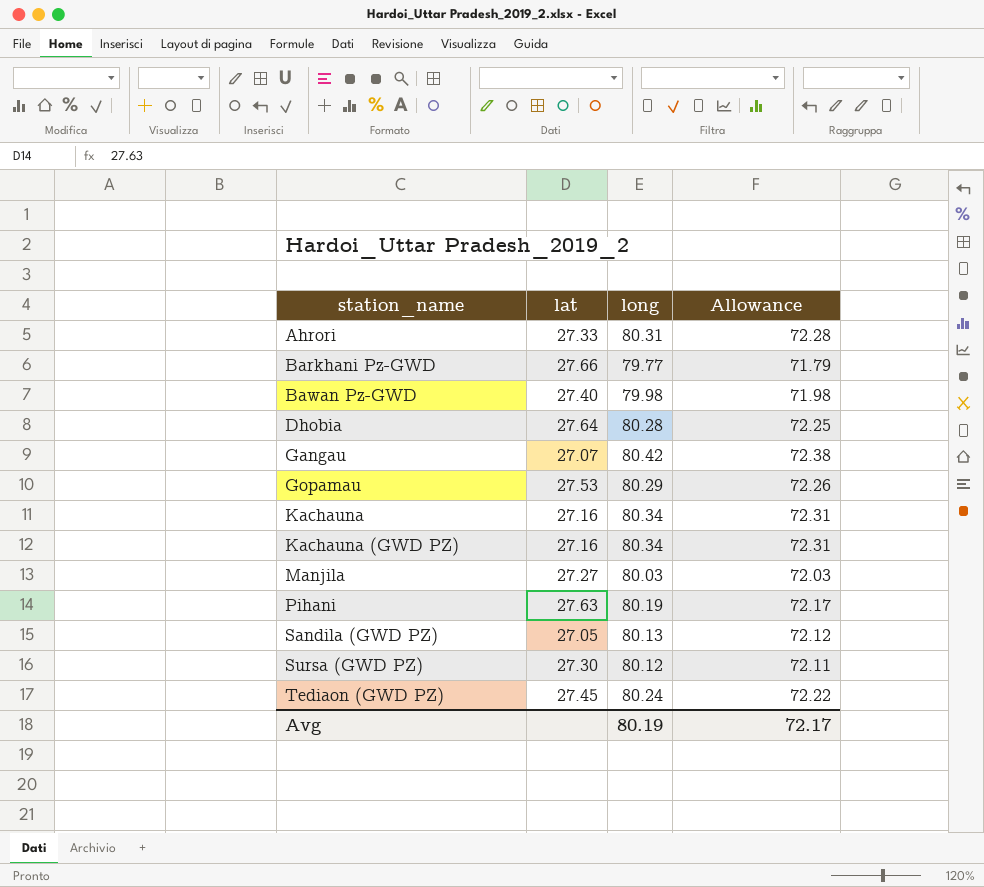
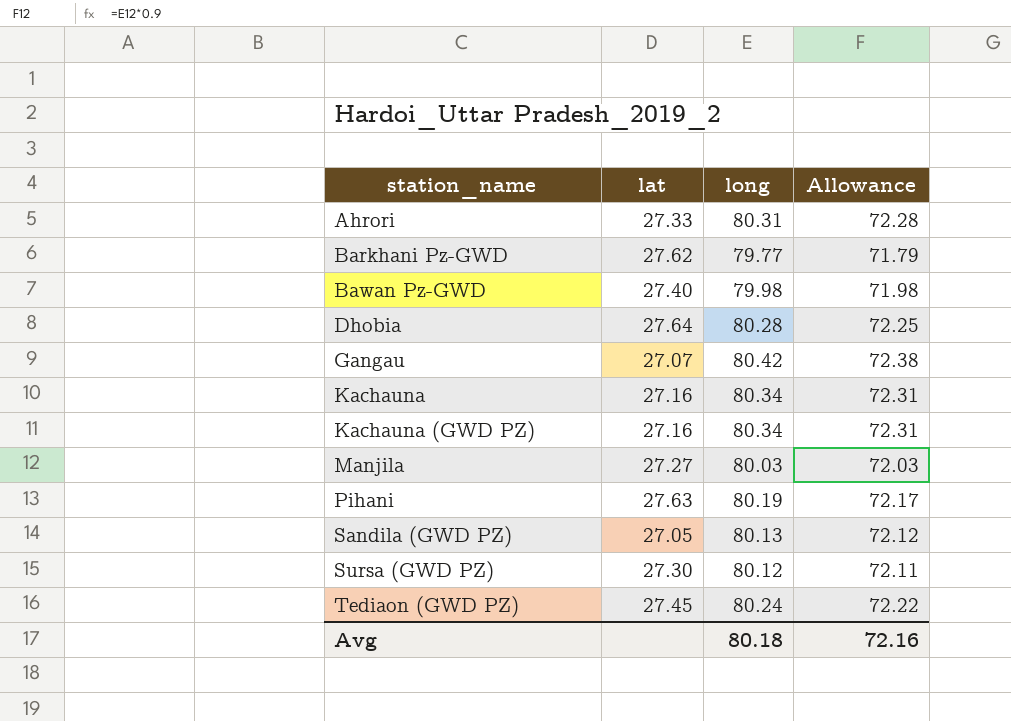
row Gopamau: 27.53 | 80.29 | 72.26 -> none
Barkhani Pz-GWD | lat: 27.66 -> 27.62
Avg | long: 80.19 -> 80.18
Avg | Allowance: 72.17 -> 72.16

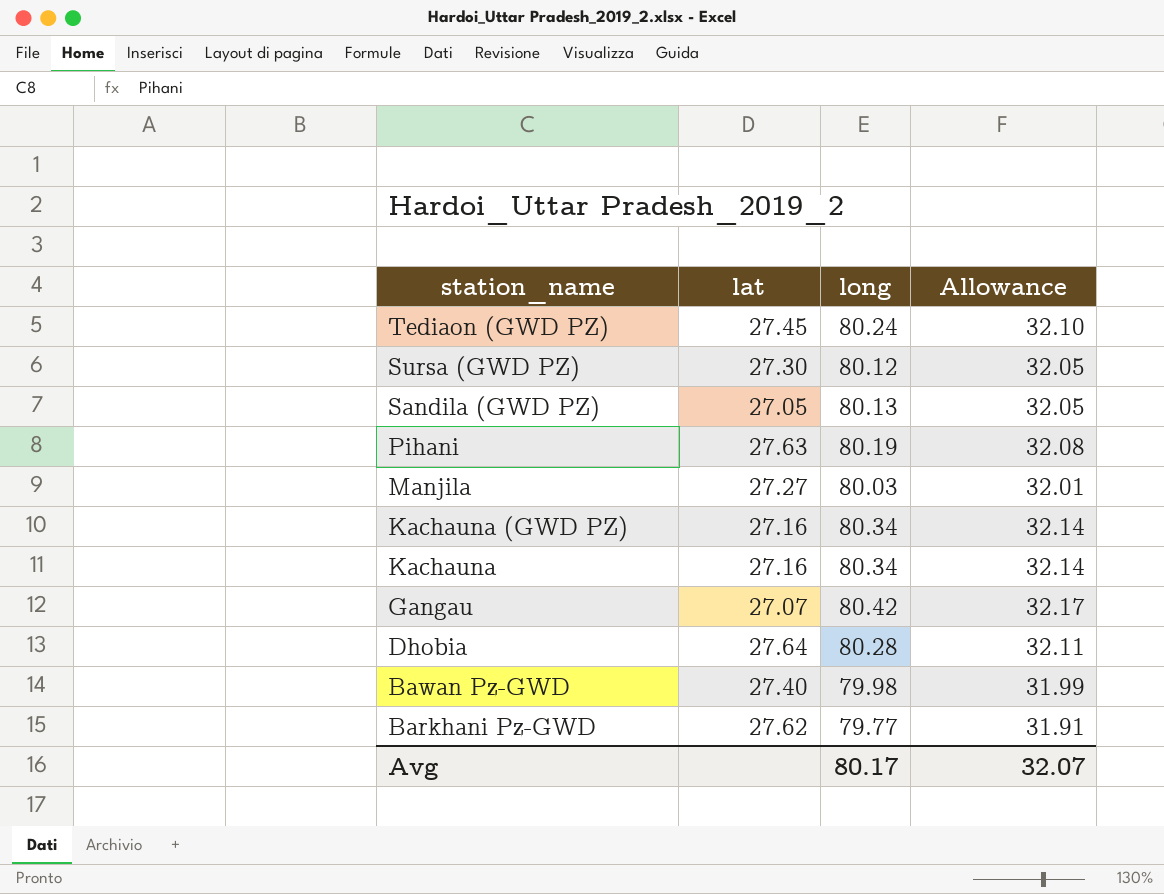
row order: station_name ascending -> station_name descending
column Allowance | formula: [long] * 0.9 -> [long] * 0.4
row Ahrori: 27.33 | 80.31 | 72.28 -> none
Avg | long: 80.18 -> 80.17
Avg | Allowance: 72.16 -> 32.07

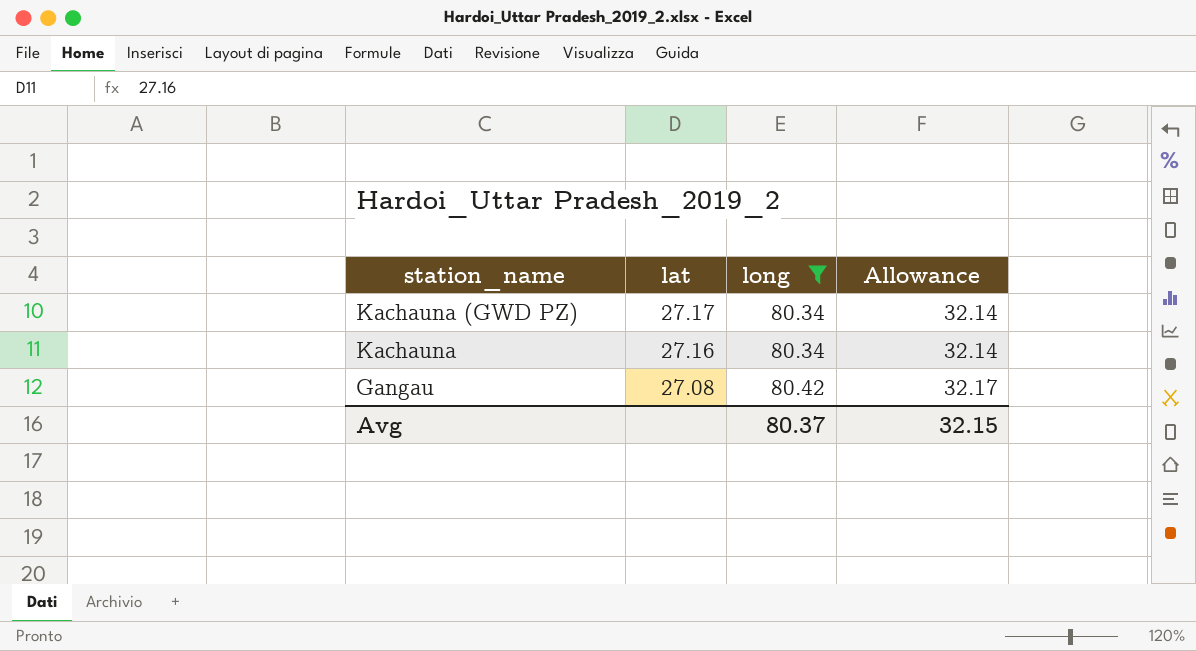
filter: none -> long >= 80.34
Kachauna (GWD PZ) | lat: 27.16 -> 27.17
Gangau | lat: 27.07 -> 27.08
Avg | long: 80.17 -> 80.37
Avg | Allowance: 32.07 -> 32.15

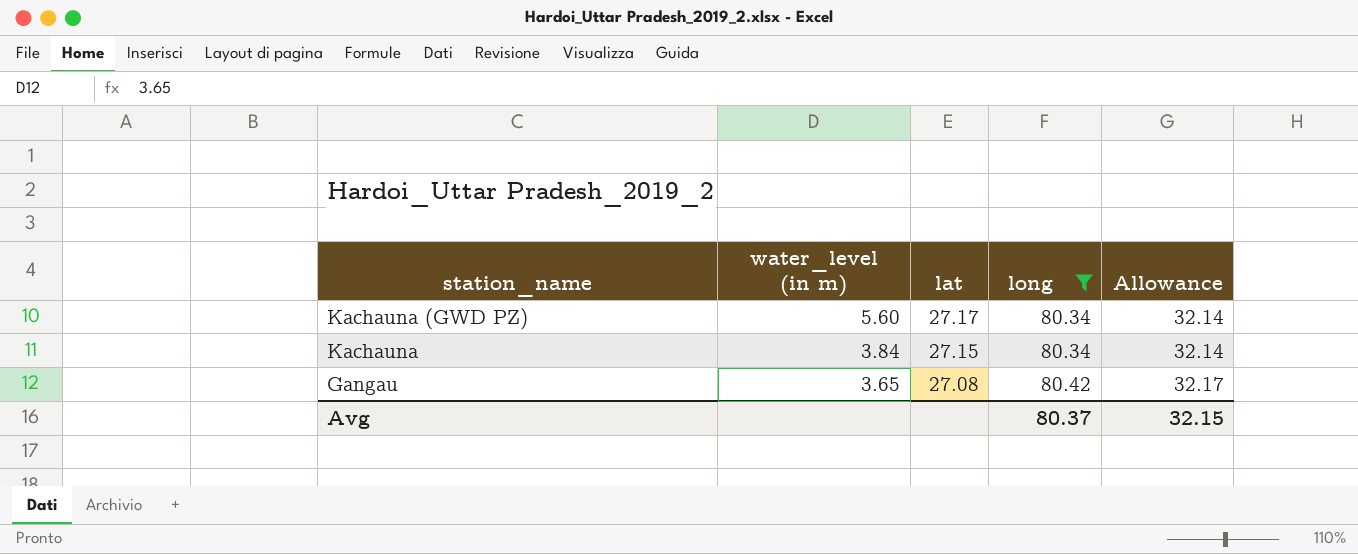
column water_level (in m) | position: none -> 2
Kachauna | lat: 27.16 -> 27.15

